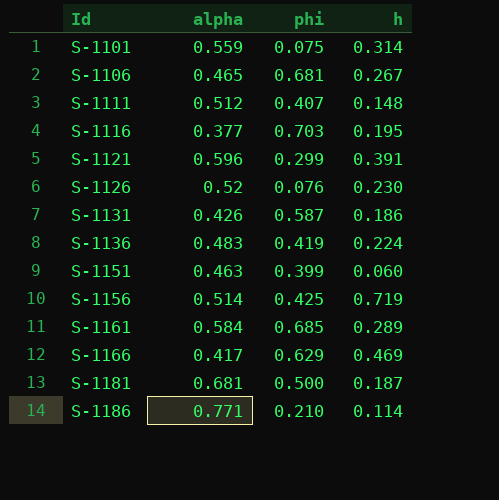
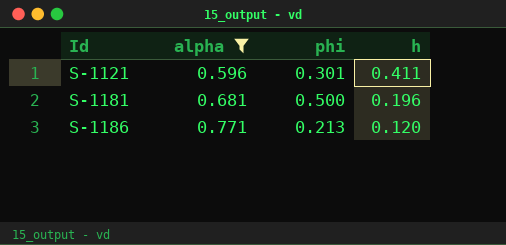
filter: none -> alpha >= 0.596
S-1121 | phi: 0.299 -> 0.301
S-1121 | h: 0.391 -> 0.411
S-1181 | h: 0.187 -> 0.196
S-1186 | phi: 0.210 -> 0.213
S-1186 | h: 0.114 -> 0.120

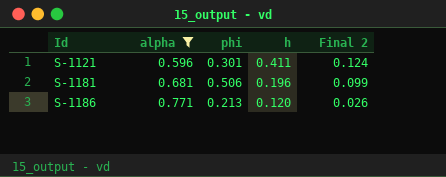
column Final 2 | formula: none -> [phi] * [h]
S-1181 | phi: 0.500 -> 0.506

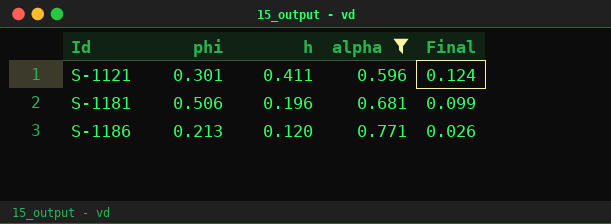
column alpha | position: 2 -> 4
column name: Final 2 -> Final

